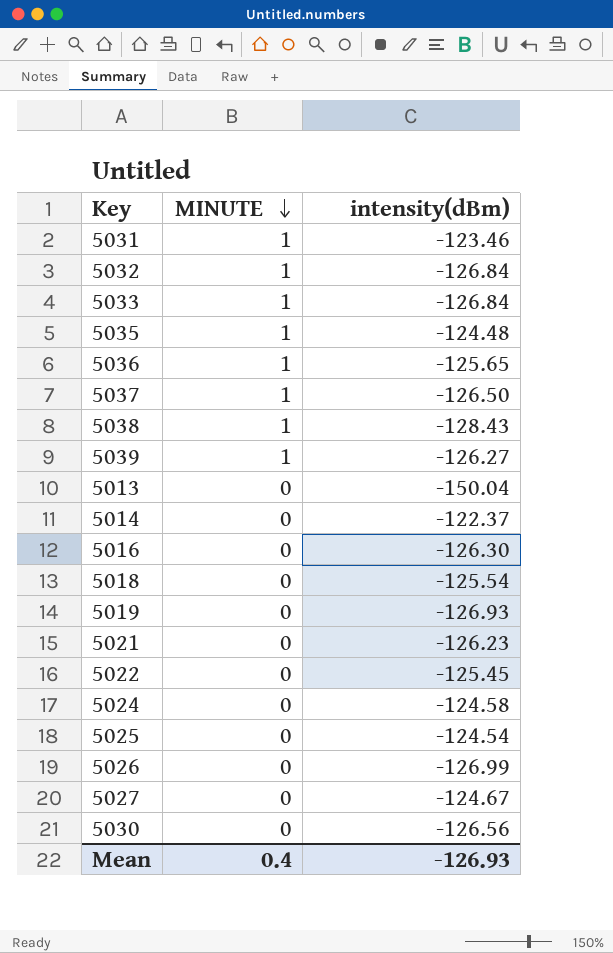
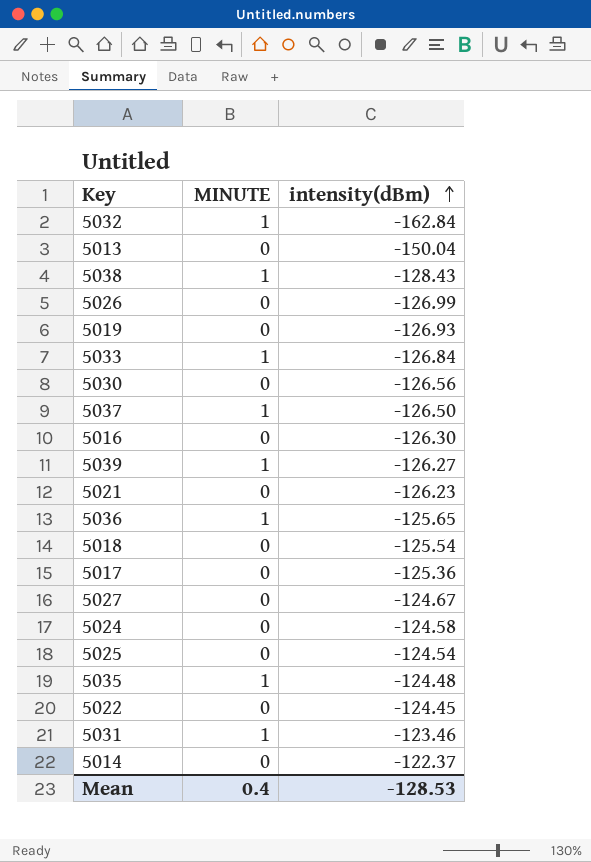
row order: MINUTE descending -> intensity(dBm) ascending
5032 | intensity(dBm): -126.84 -> -162.84
row 5017: none -> 0 | -125.36
5022 | intensity(dBm): -125.45 -> -124.45
Mean | intensity(dBm): -126.93 -> -128.53

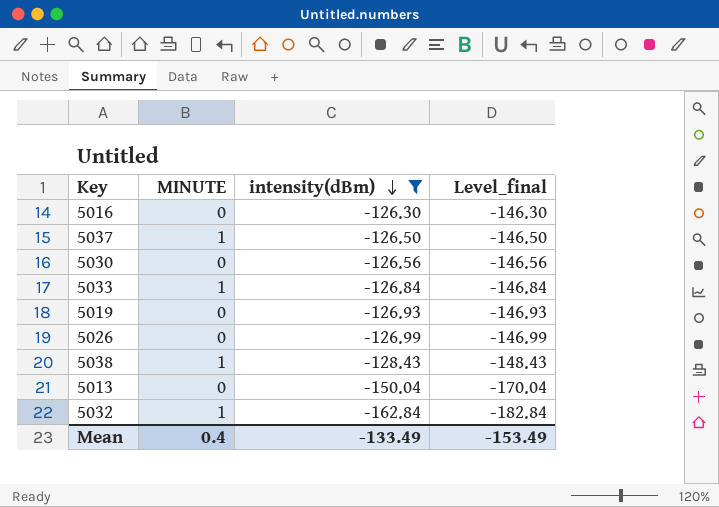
filter: none -> intensity(dBm) <= -126.30
row order: intensity(dBm) ascending -> intensity(dBm) descending
column Level_final | formula: none -> [intensity(dBm)] - 20
Mean | intensity(dBm): -128.53 -> -133.49

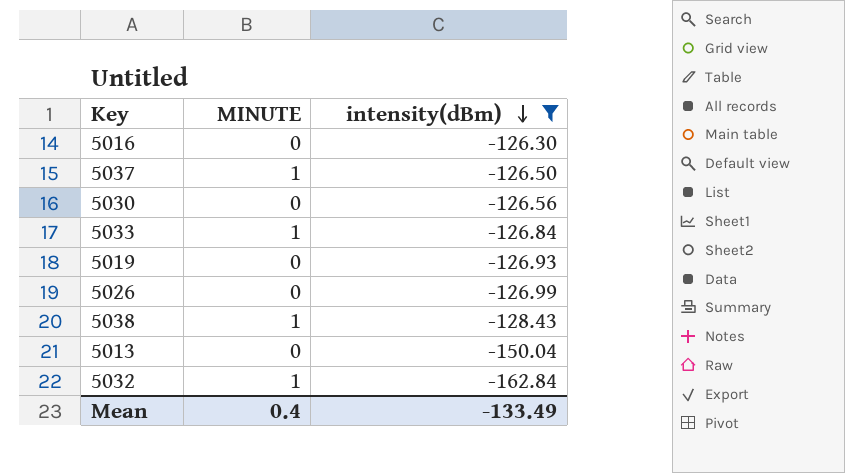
column Level_final | formula: [intensity(dBm)] - 20 -> none

